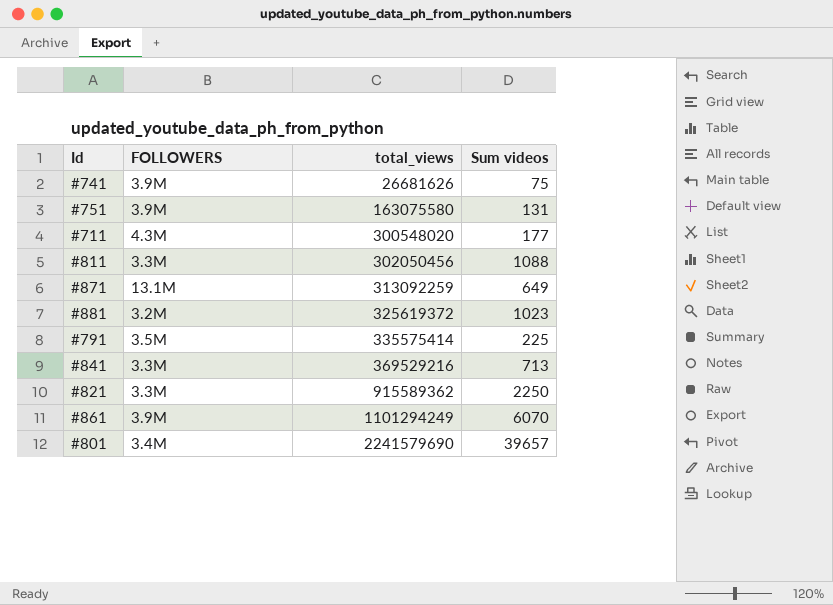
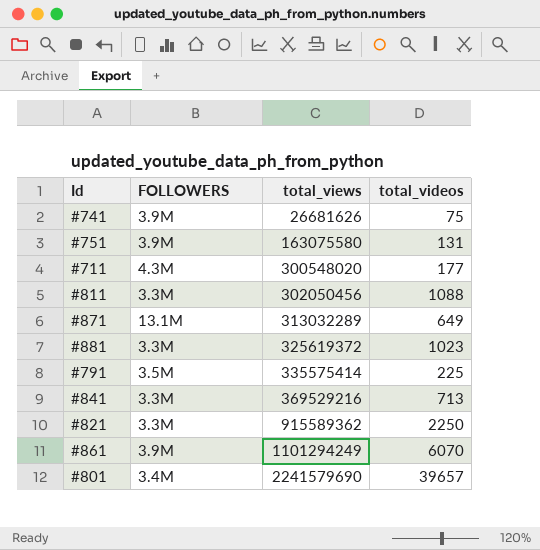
column name: Sum videos -> total_videos
#871 | total_views: 313092259 -> 313032289
#881 | FOLLOWERS: 3.2M -> 3.3M

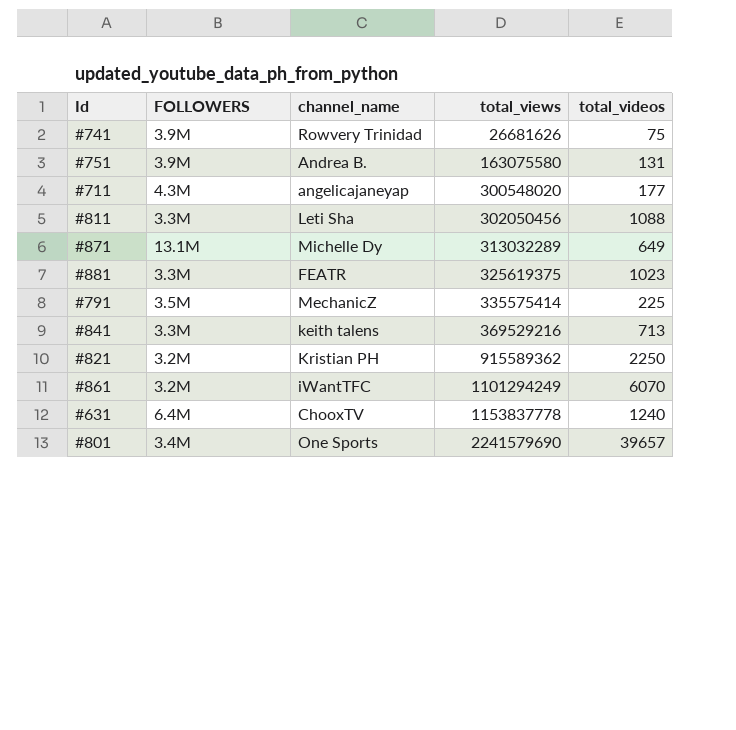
column channel_name | position: none -> 3
#881 | total_views: 325619372 -> 325619375
#821 | FOLLOWERS: 3.3M -> 3.2M
#861 | FOLLOWERS: 3.9M -> 3.2M
row #631: none -> 6.4M | ChooxTV | 1153837778 | 1240

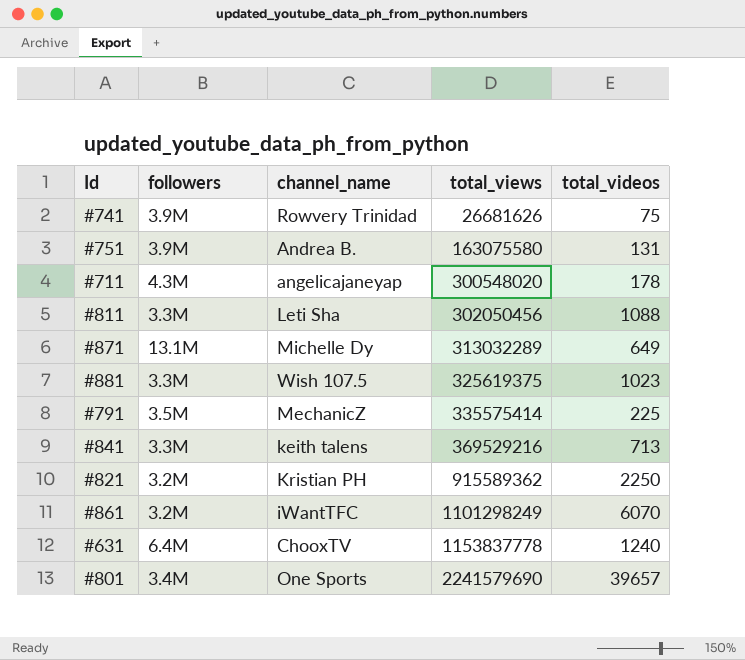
column name: FOLLOWERS -> followers
#711 | total_videos: 177 -> 178
#881 | channel_name: FEATR -> Wish 107.5
#861 | total_views: 1101294249 -> 1101298249

